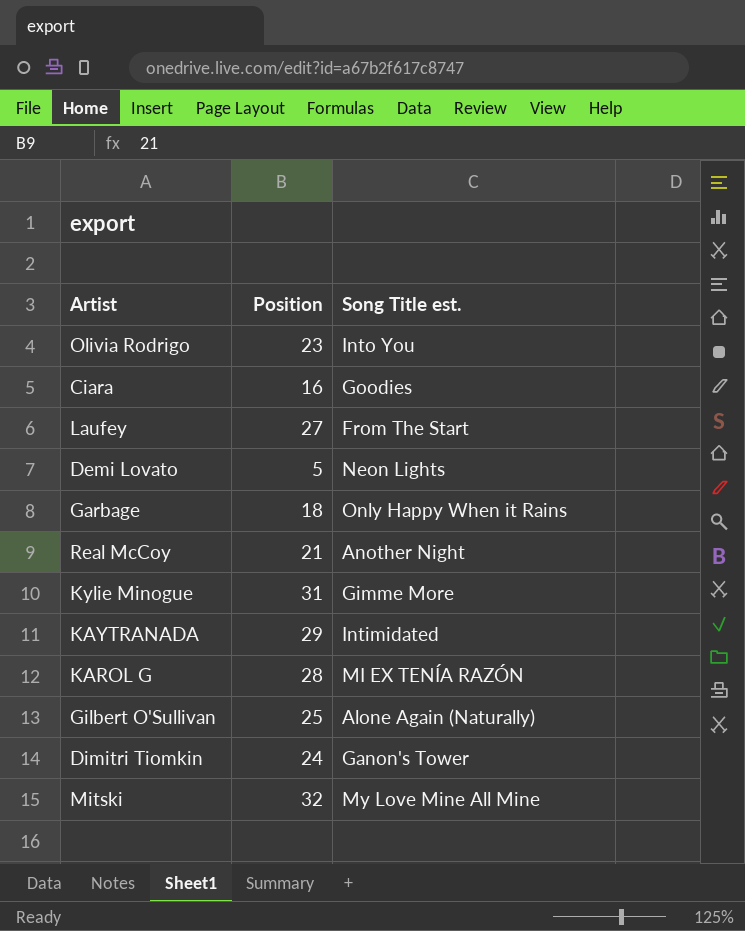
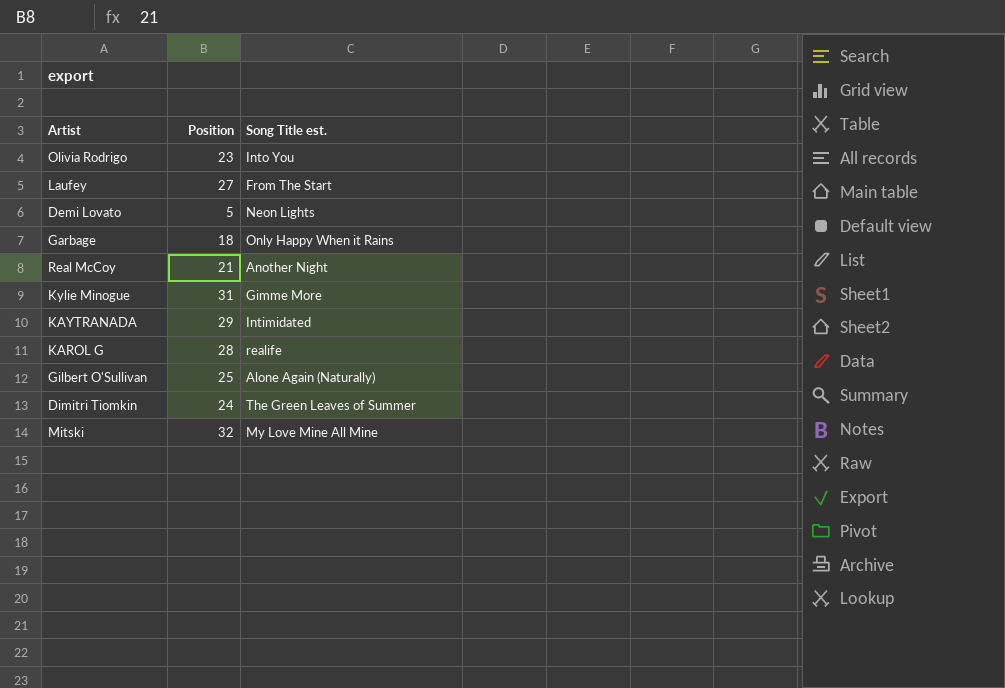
row Ciara: 16 | Goodies -> none
KAROL G | Song Title est.: MI EX TENÍA RAZÓN -> realife
Dimitri Tiomkin | Song Title est.: Ganon's Tower -> The Green Leaves of Summer

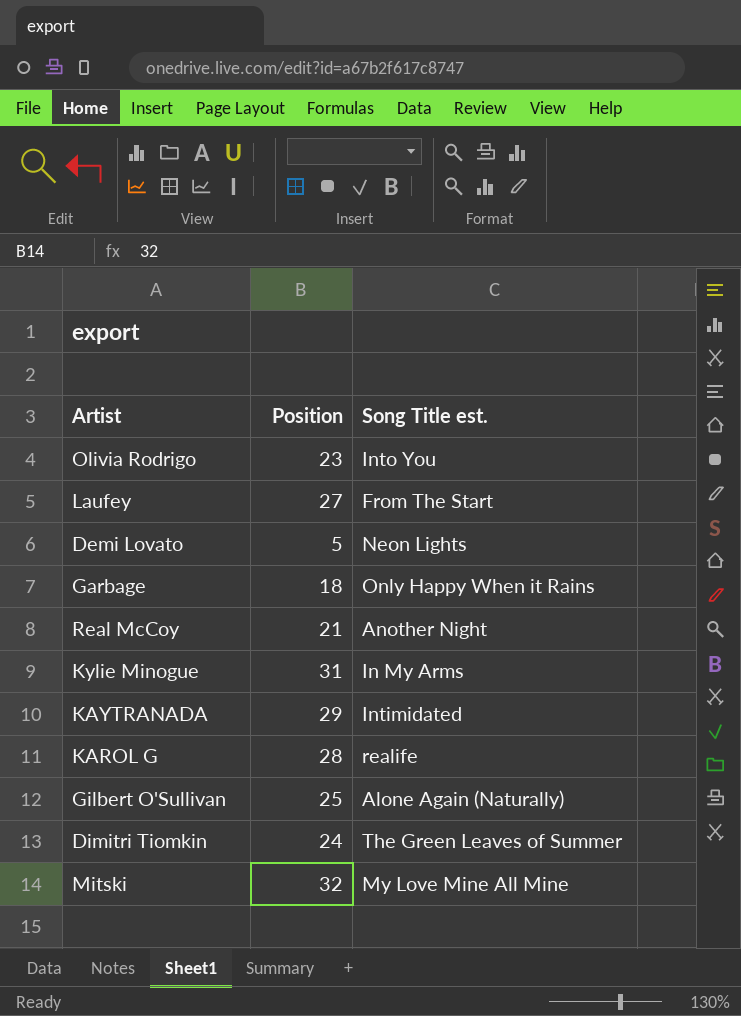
Kylie Minogue | Song Title est.: Gimme More -> In My Arms

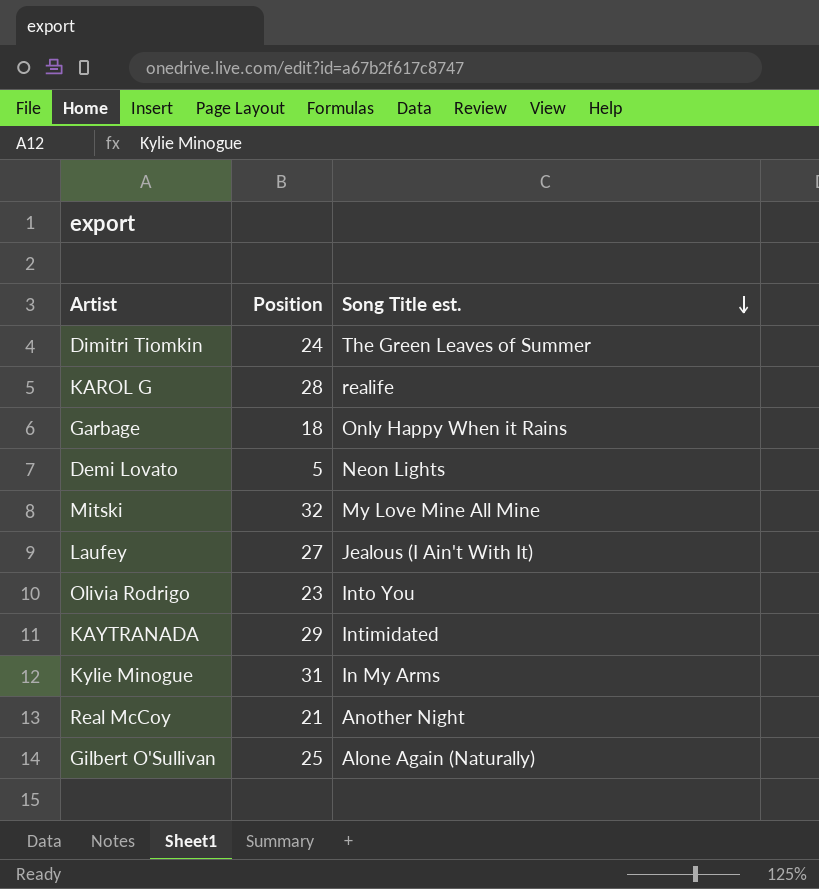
row order: none -> Song Title est. descending
Laufey | Song Title est.: From The Start -> Jealous (I Ain't With It)

